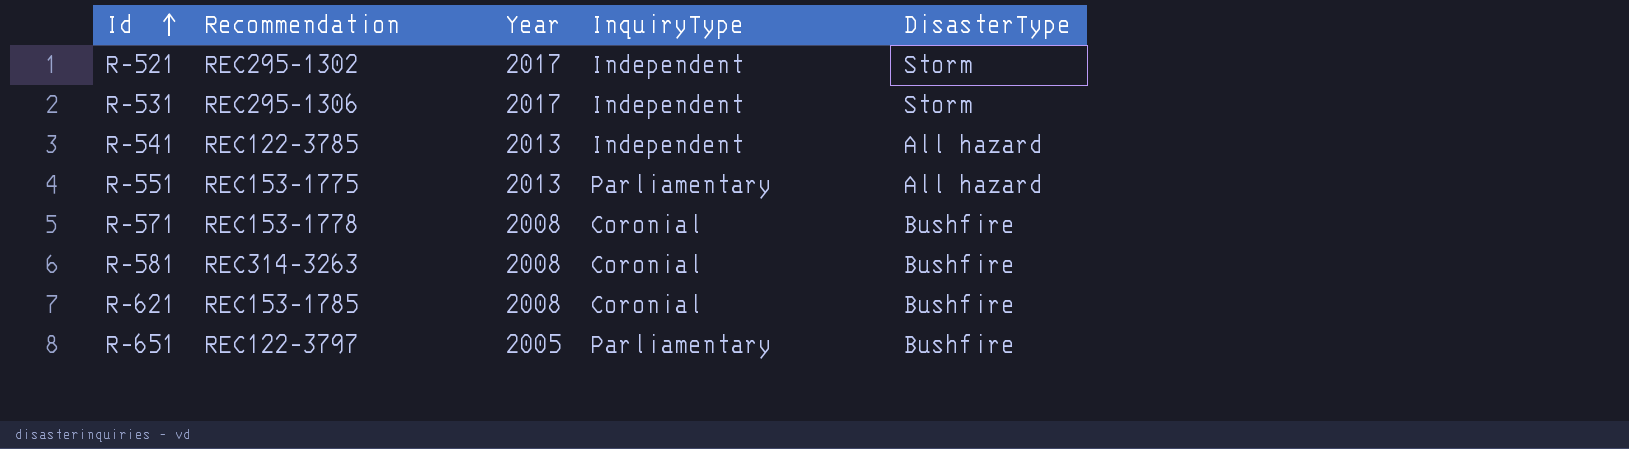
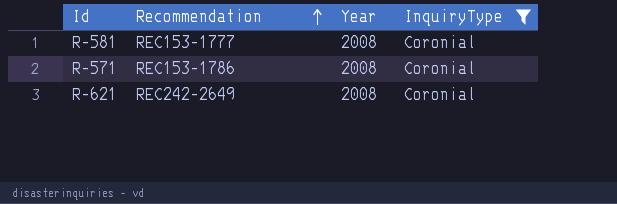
filter: none -> InquiryType = Coronial
row order: Id ascending -> Recommendation ascending
column DisasterType | position: 5 -> none
R-581 | Recommendation: REC314-3263 -> REC153-1777
R-571 | Recommendation: REC153-1778 -> REC153-1786
R-621 | Recommendation: REC153-1785 -> REC242-2649

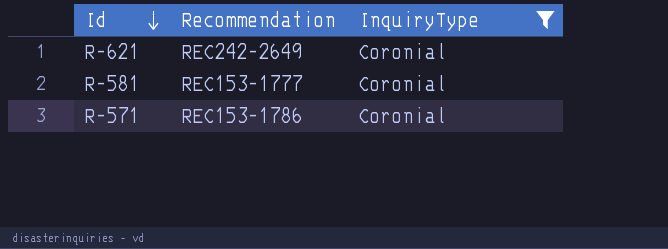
row order: Recommendation ascending -> Id descending
column Year | position: 3 -> none

